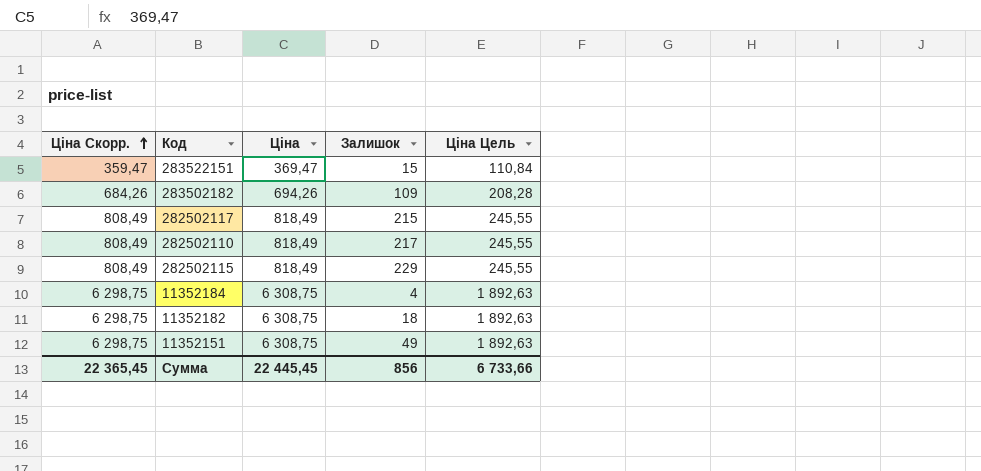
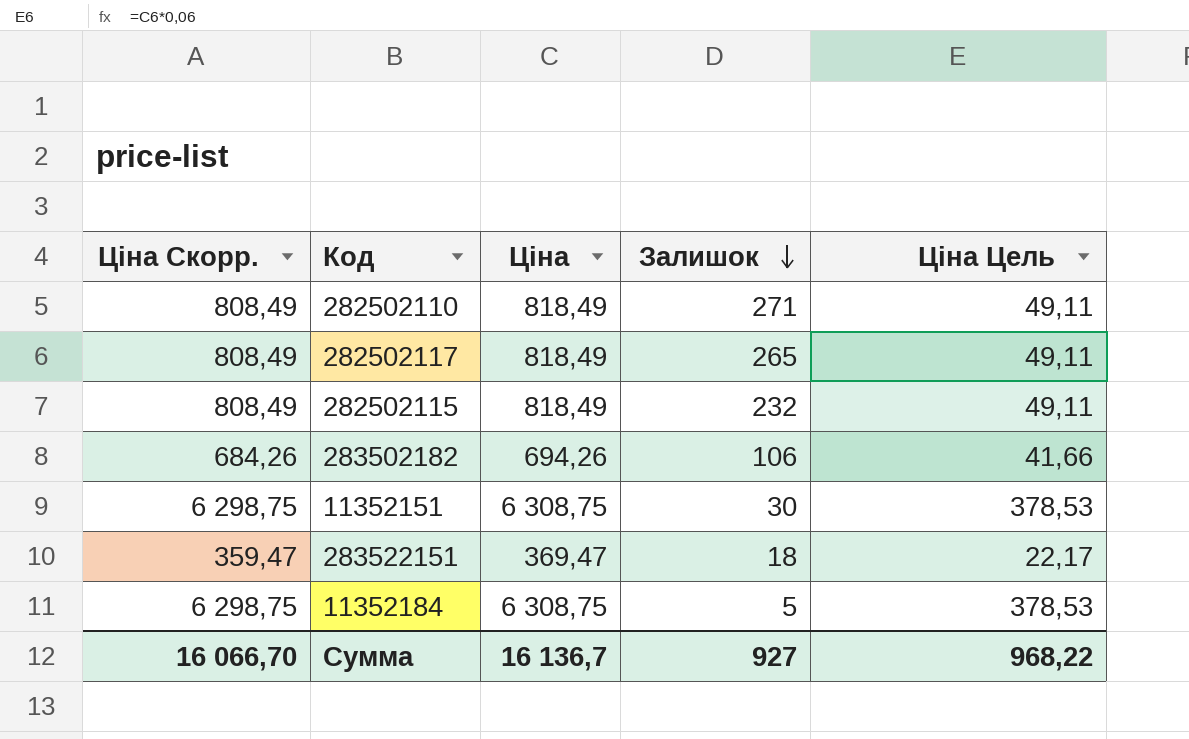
row order: Ціна Скорр. ascending -> Залишок descending
column Ціна Цель | formula: [Ціна] * 0,3 -> [Ціна] * 0,06
row 11352182: 6 298,75 | 6 308,75 | 18 | 1 892,63 -> none
282502110 | Залишок: 217 -> 271
282502117 | Залишок: 215 -> 265
282502115 | Залишок: 229 -> 232
283502182 | Залишок: 109 -> 106
11352151 | Залишок: 49 -> 30
283522151 | Залишок: 15 -> 18
11352184 | Залишок: 4 -> 5
Сумма | Ціна Скорр.: 22 365,45 -> 16 066,70
Сумма | Ціна: 22 445,45 -> 16 136,7
Сумма | Залишок: 856 -> 927
Сумма | Ціна Цель: 6 733,66 -> 968,22

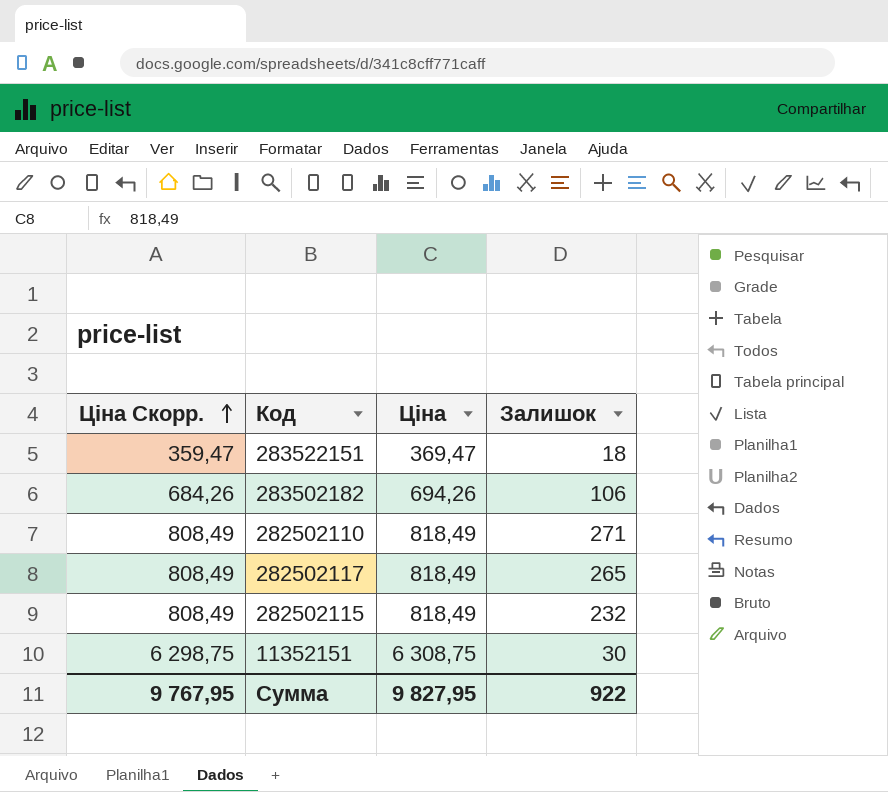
row order: Залишок descending -> Ціна Скорр. ascending
column Ціна Цель | formula: [Ціна] * 0,06 -> none
row 11352184: 6 298,75 | 6 308,75 | 5 | 378,53 -> none
Сумма | Ціна Скорр.: 16 066,70 -> 9 767,95
Сумма | Ціна: 16 136,7 -> 9 827,95
Сумма | Залишок: 927 -> 922

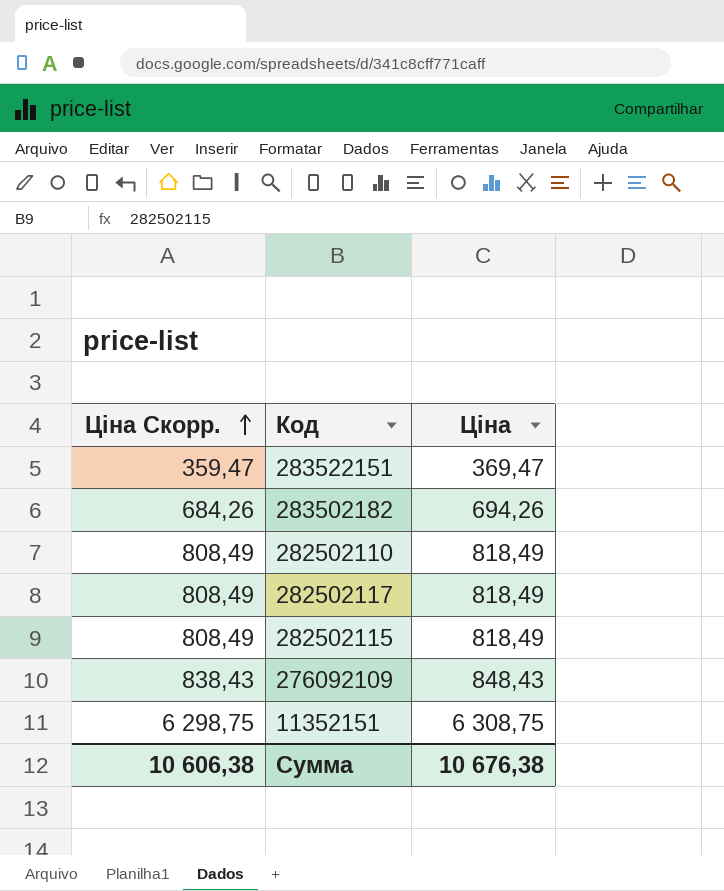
column Залишок | position: 4 -> none
row 276092109: none -> 838,43 | 848,43
Сумма | Ціна Скорр.: 9 767,95 -> 10 606,38
Сумма | Ціна: 9 827,95 -> 10 676,38

